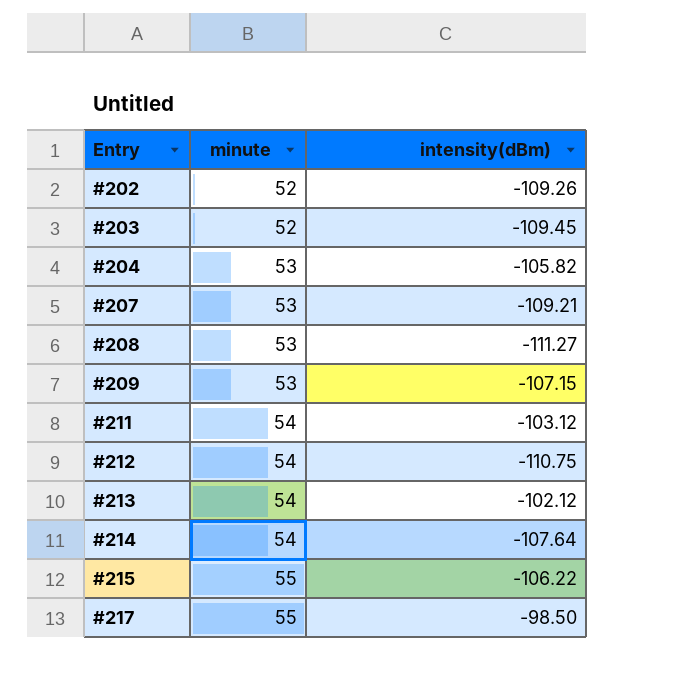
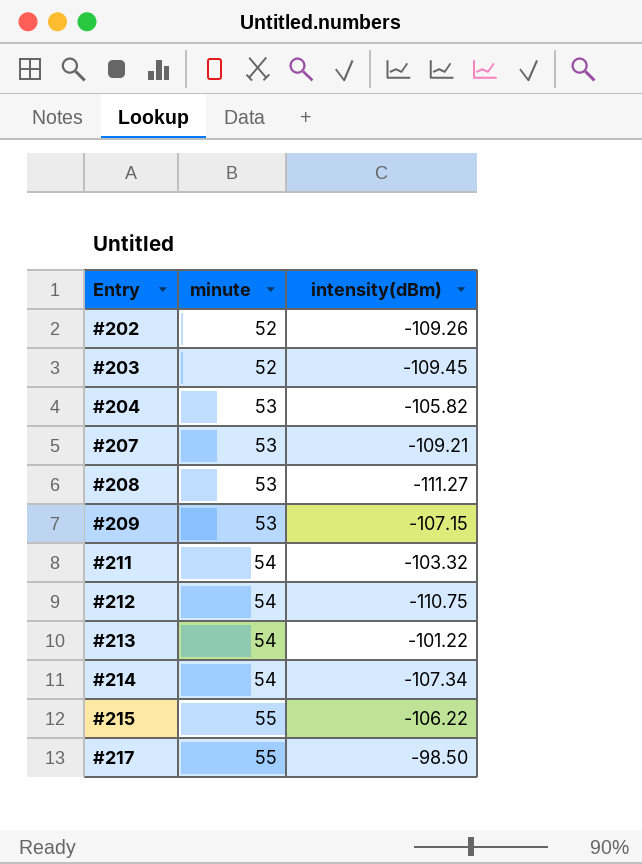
#211 | intensity(dBm): -103.12 -> -103.32
#213 | intensity(dBm): -102.12 -> -101.22
#214 | intensity(dBm): -107.64 -> -107.34

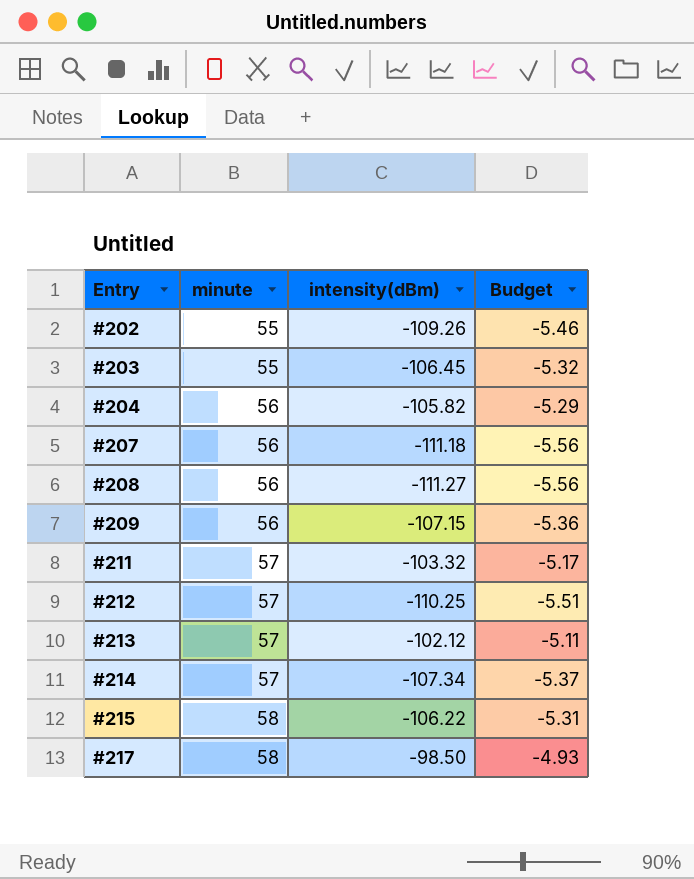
column Budget | formula: none -> [intensity(dBm)] * 0.05
#202 | minute: 52 -> 55
#203 | minute: 52 -> 55
#203 | intensity(dBm): -109.45 -> -106.45
#204 | minute: 53 -> 56
#207 | minute: 53 -> 56
#207 | intensity(dBm): -109.21 -> -111.18
#208 | minute: 53 -> 56
#209 | minute: 53 -> 56
#211 | minute: 54 -> 57
#212 | minute: 54 -> 57
#212 | intensity(dBm): -110.75 -> -110.25
#213 | minute: 54 -> 57
#213 | intensity(dBm): -101.22 -> -102.12
#214 | minute: 54 -> 57
#215 | minute: 55 -> 58
#217 | minute: 55 -> 58

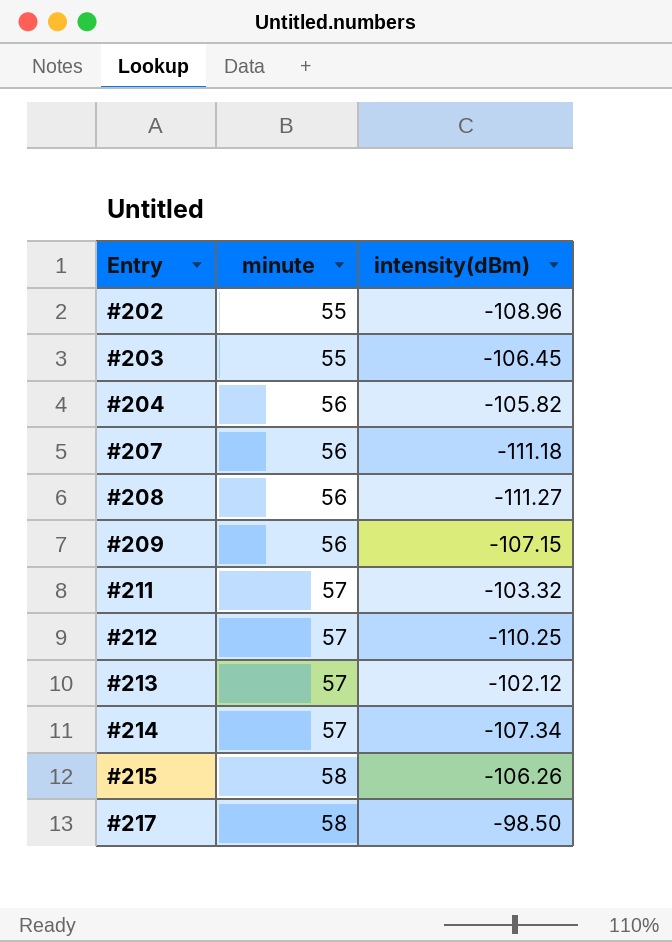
column Budget | formula: [intensity(dBm)] * 0.05 -> none
#202 | intensity(dBm): -109.26 -> -108.96
#215 | intensity(dBm): -106.22 -> -106.26

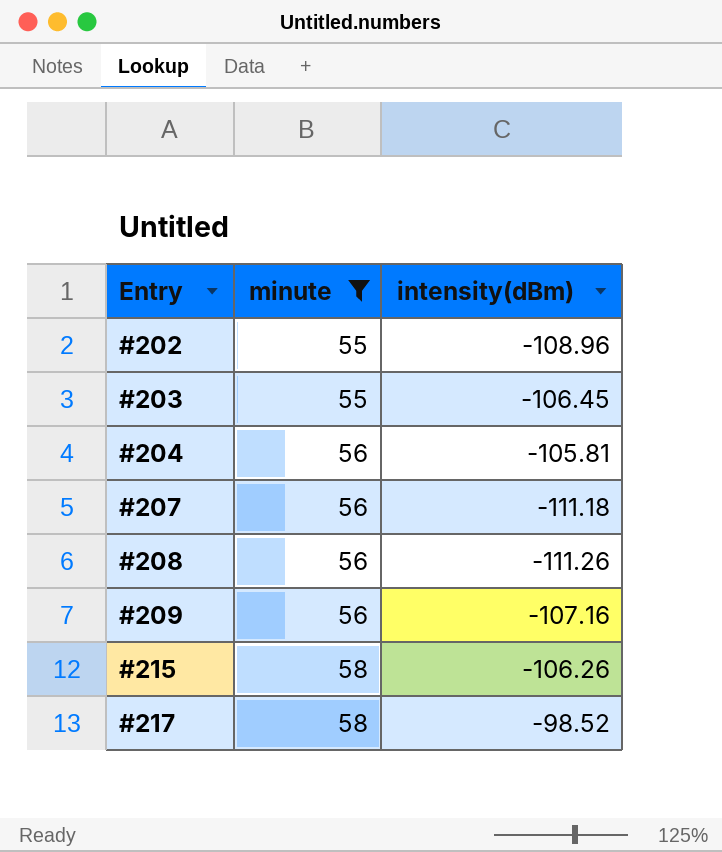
filter: none -> minute != 57
#204 | intensity(dBm): -105.82 -> -105.81
#208 | intensity(dBm): -111.27 -> -111.26
#209 | intensity(dBm): -107.15 -> -107.16
#217 | intensity(dBm): -98.50 -> -98.52

